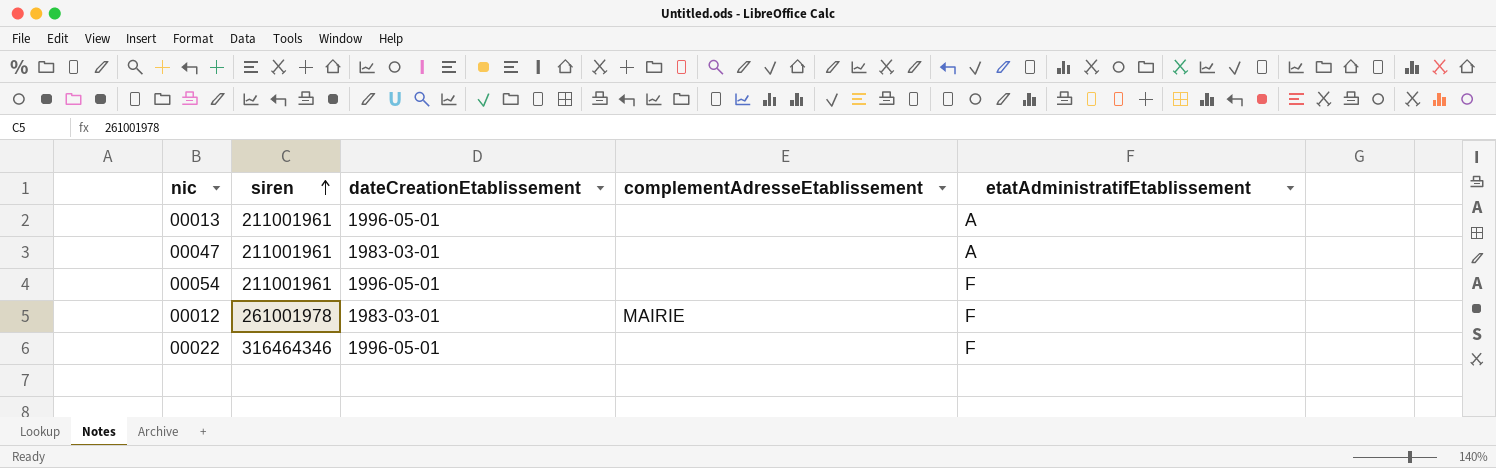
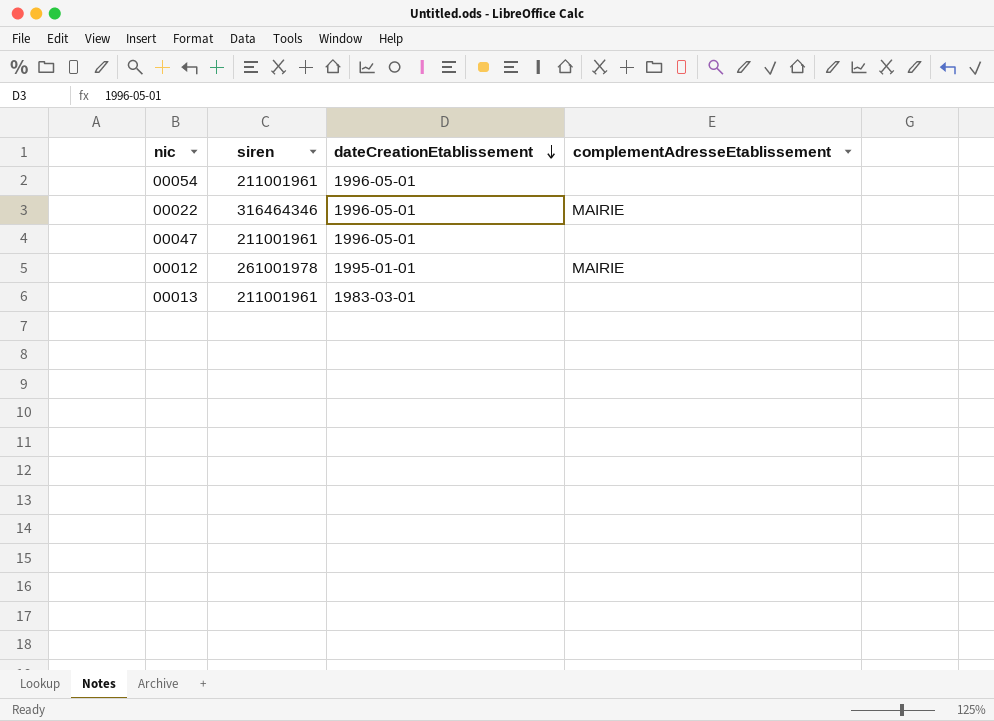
row order: siren ascending -> dateCreationEtablissement descending
column etatAdministratifEtablissement | position: 5 -> none
00022 | complementAdresseEtablissement: none -> MAIRIE
00047 | dateCreationEtablissement: 1983-03-01 -> 1996-05-01
00012 | dateCreationEtablissement: 1983-03-01 -> 1995-01-01
00013 | dateCreationEtablissement: 1996-05-01 -> 1983-03-01

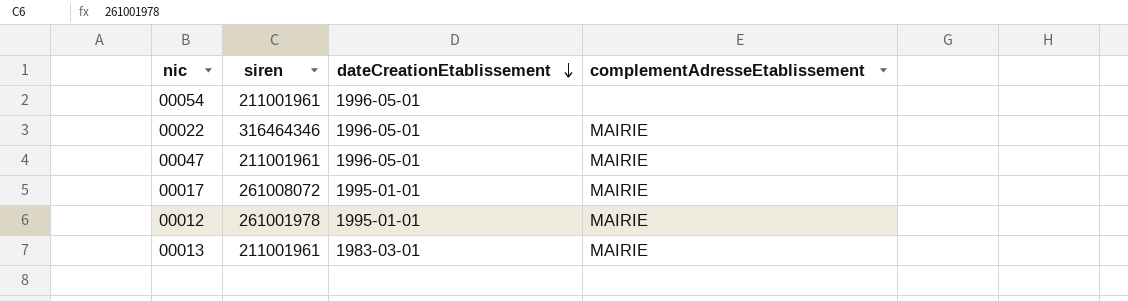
00047 | complementAdresseEtablissement: none -> MAIRIE
row 00017: none -> 261008072 | 1995-01-01 | MAIRIE
00013 | complementAdresseEtablissement: none -> MAIRIE

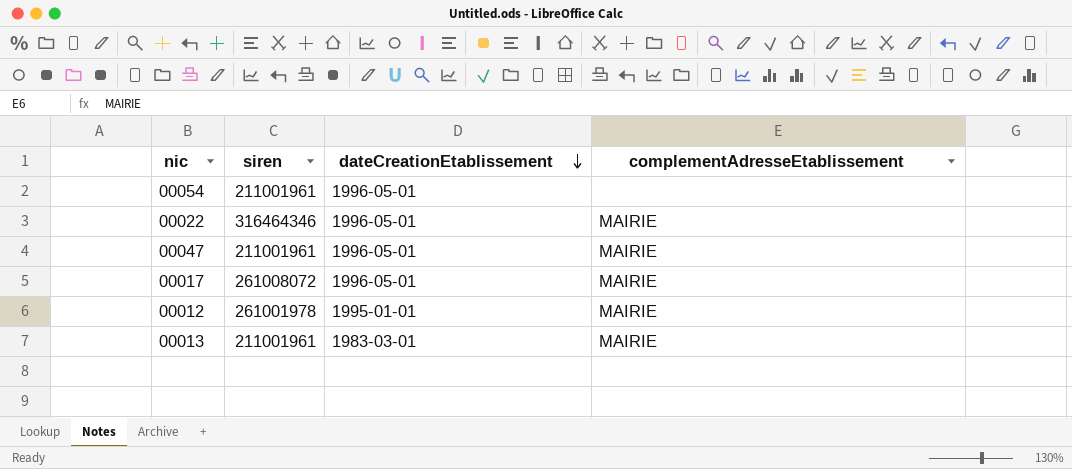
00017 | dateCreationEtablissement: 1995-01-01 -> 1996-05-01

